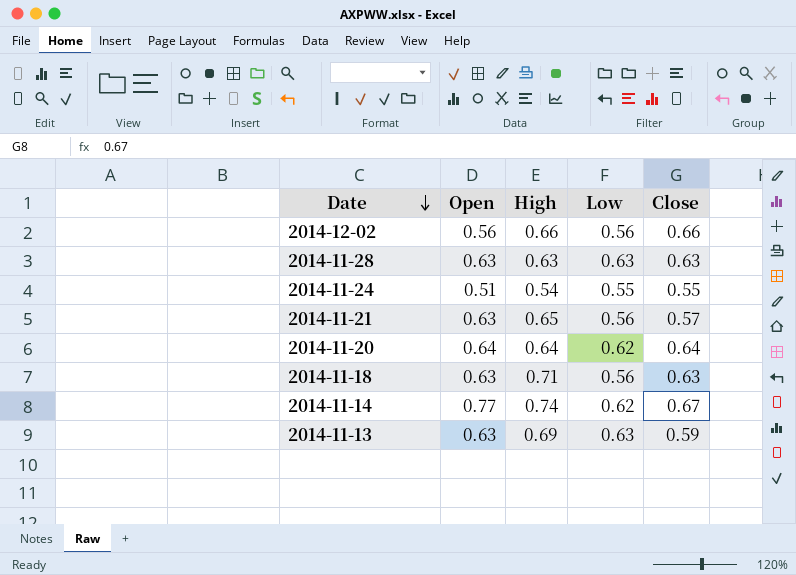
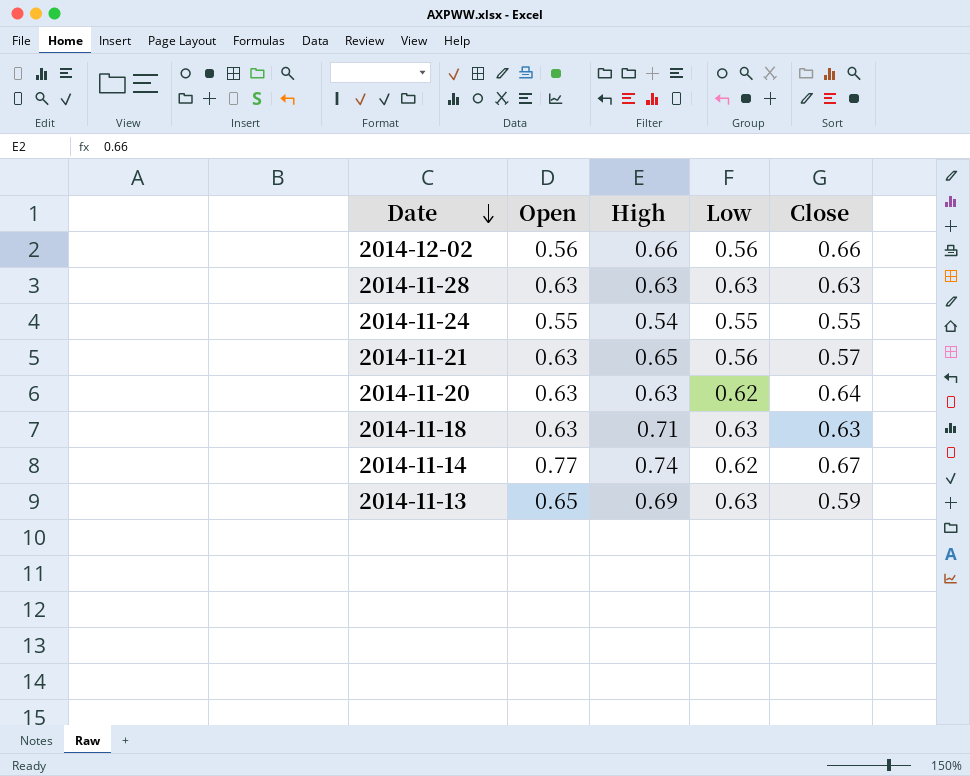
2014-11-24 | Open: 0.51 -> 0.55
2014-11-20 | Open: 0.64 -> 0.63
2014-11-20 | High: 0.64 -> 0.63
2014-11-18 | Low: 0.56 -> 0.63
2014-11-13 | Open: 0.63 -> 0.65

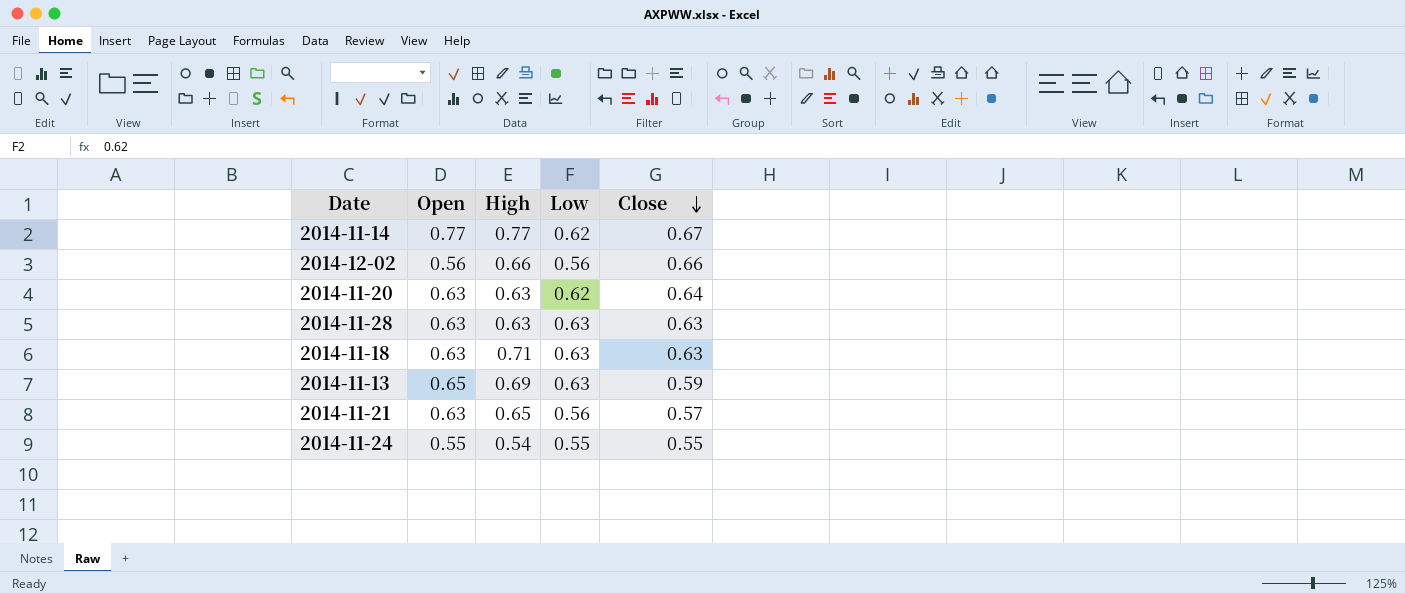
row order: Date descending -> Close descending
2014-11-14 | High: 0.74 -> 0.77

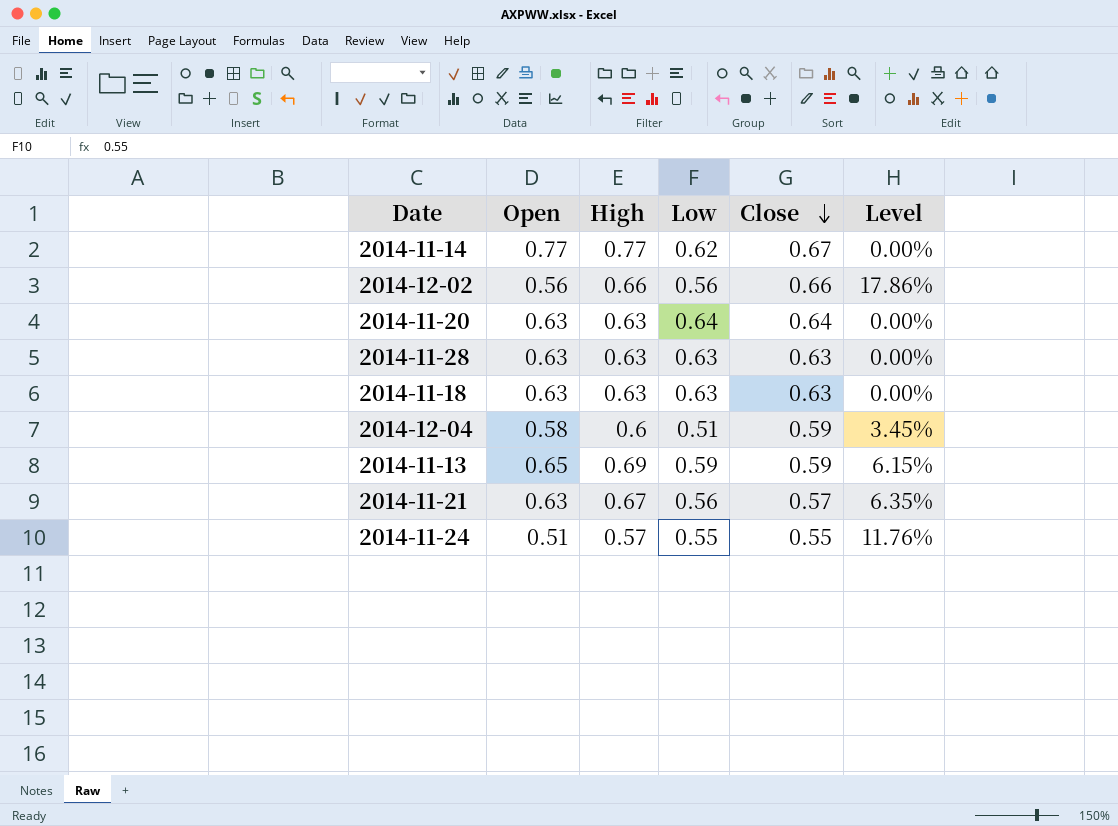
column Level | formula: none -> ([High] - [Open]) / [Open]
2014-11-20 | Low: 0.62 -> 0.64
2014-11-18 | High: 0.71 -> 0.63
row 2014-12-04: none -> 0.58 | 0.6 | 0.51 | 0.59 | 3.45%
2014-11-13 | Low: 0.63 -> 0.59
2014-11-21 | High: 0.65 -> 0.67
2014-11-24 | Open: 0.55 -> 0.51
2014-11-24 | High: 0.54 -> 0.57

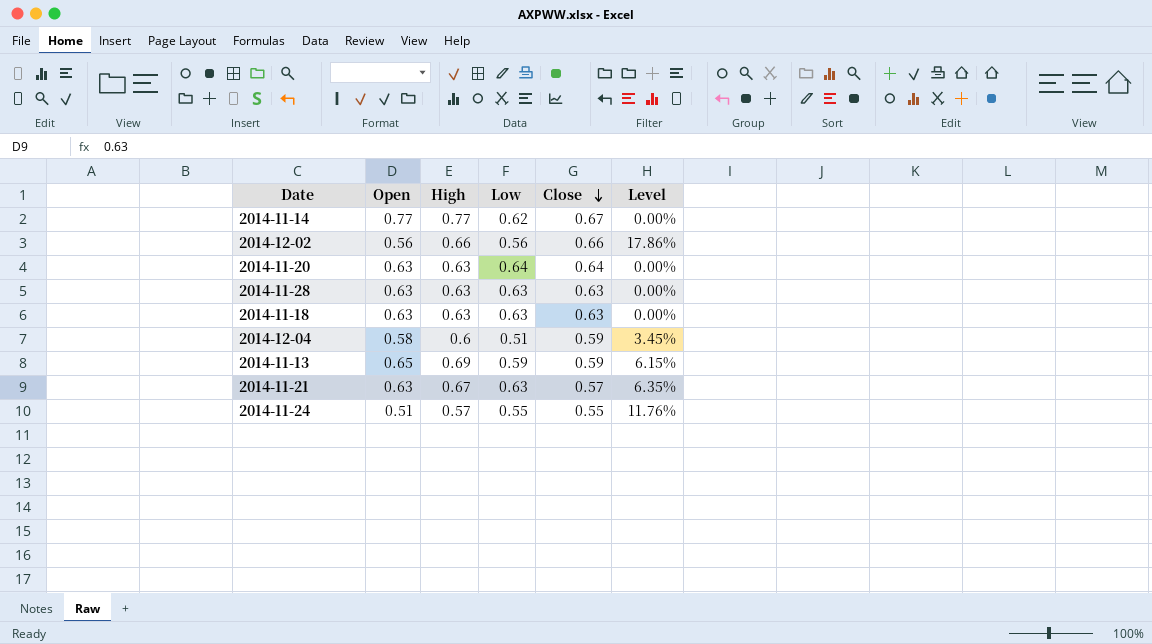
2014-11-21 | Low: 0.56 -> 0.63

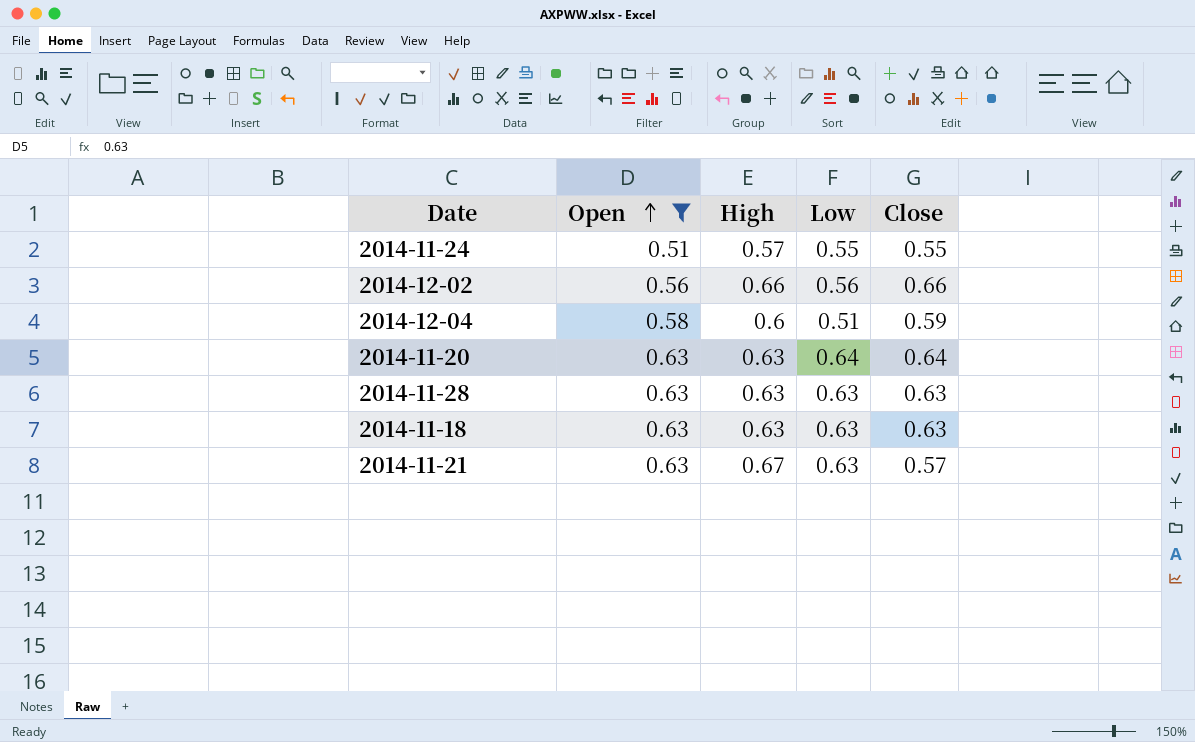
filter: none -> Open <= 0.63
row order: Close descending -> Open ascending
column Level | formula: ([High] - [Open]) / [Open] -> none

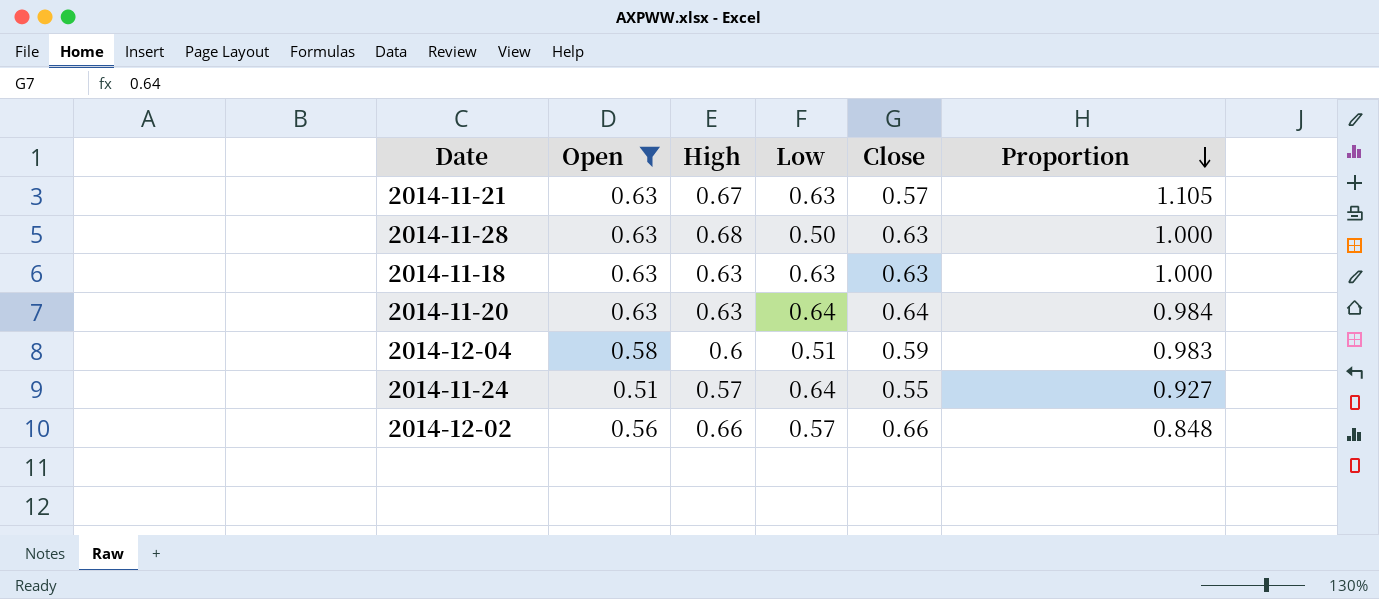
row order: Open ascending -> Proportion descending
column Proportion | formula: none -> [Open] / [Close]
2014-11-28 | High: 0.63 -> 0.68
2014-11-28 | Low: 0.63 -> 0.50
2014-11-24 | Low: 0.55 -> 0.64
2014-12-02 | Low: 0.56 -> 0.57

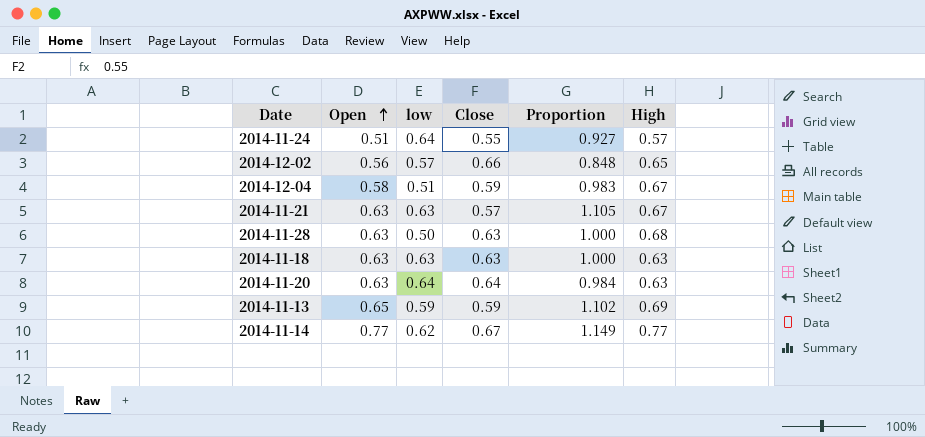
filter: Open <= 0.63 -> none
row order: Proportion descending -> Open ascending
column name: Low -> low
column High | position: 3 -> 6
2014-12-02 | High: 0.66 -> 0.65
2014-12-04 | High: 0.6 -> 0.67

